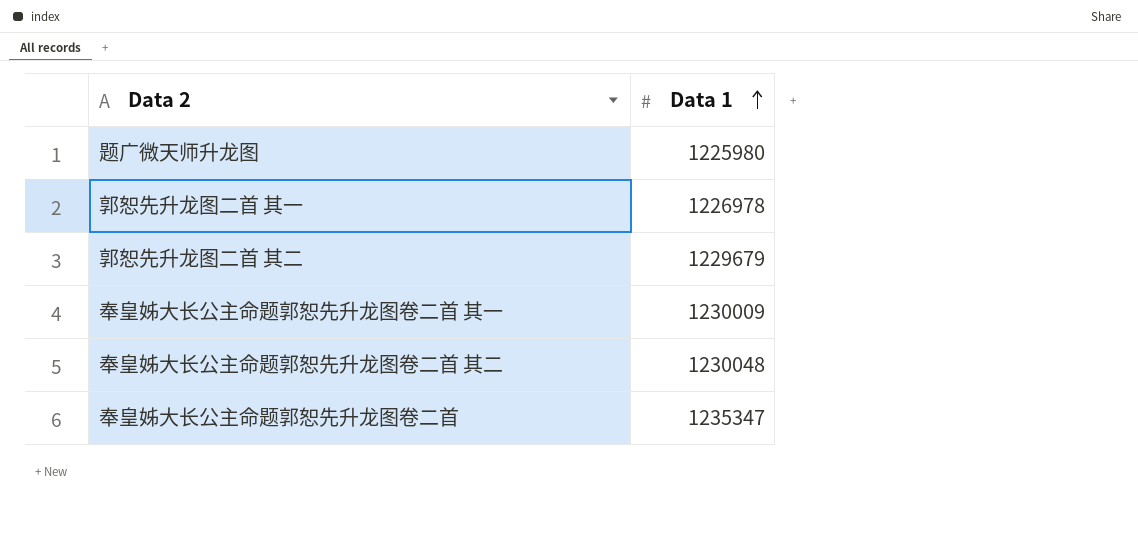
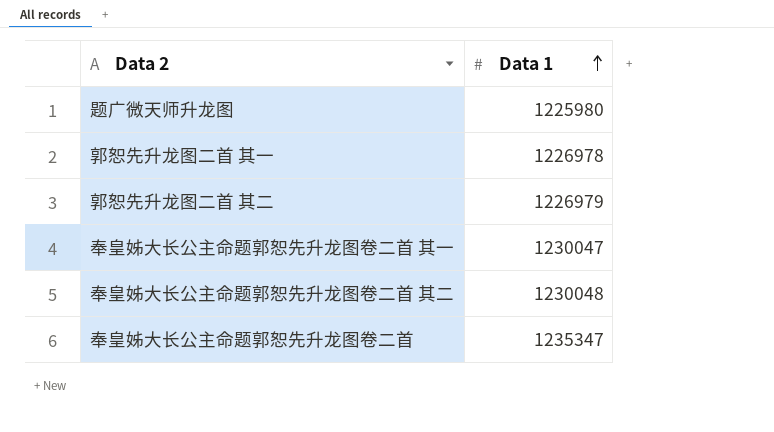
郭恕先升龙图二首 其二 | Data 1: 1229679 -> 1226979
奉皇姊大长公主命题郭恕先升龙图卷二首 其一 | Data 1: 1230009 -> 1230047

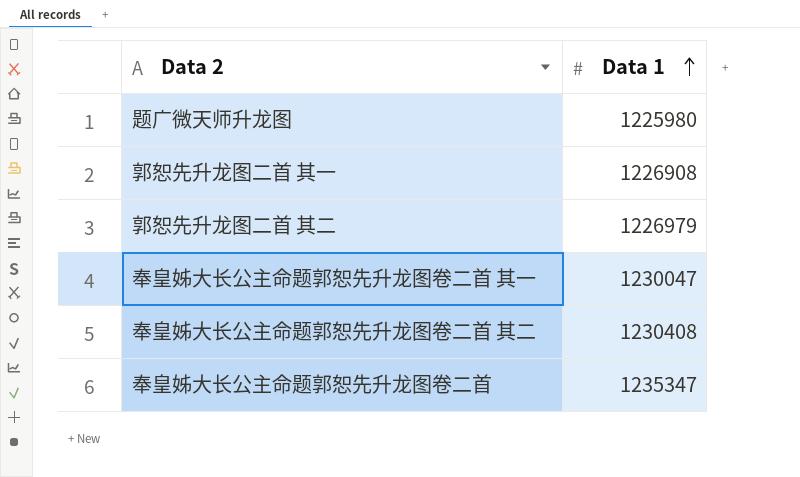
郭恕先升龙图二首 其一 | Data 1: 1226978 -> 1226908
奉皇姊大长公主命题郭恕先升龙图卷二首 其二 | Data 1: 1230048 -> 1230408

